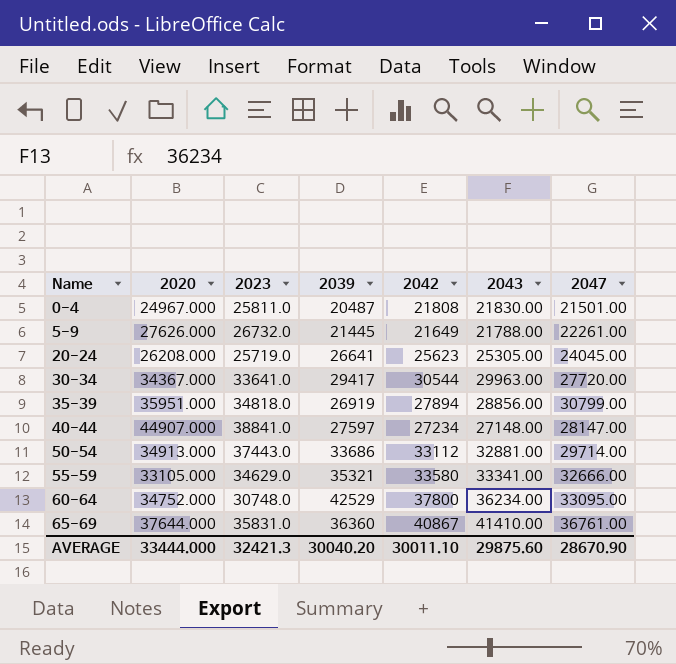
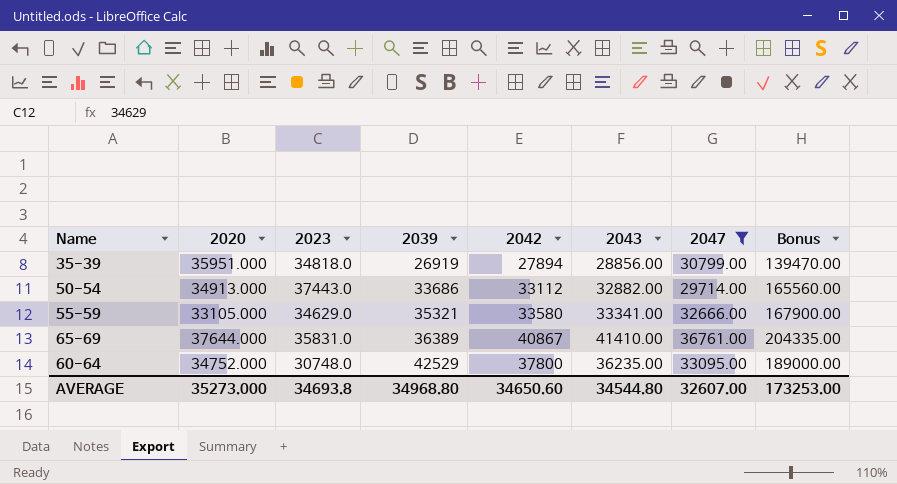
filter: none -> 2047 >= 29714.00
row order: Name ascending -> 2039 ascending
column Bonus | formula: none -> [2042] * 5
50-54 | 2043: 32881.00 -> 32882.00
65-69 | 2039: 36360 -> 36389
60-64 | 2043: 36234.00 -> 36235.00
AVERAGE | 2020: 33444.000 -> 35273.000
AVERAGE | 2023: 32421.3 -> 34693.8
AVERAGE | 2039: 30040.20 -> 34968.80
AVERAGE | 2042: 30011.10 -> 34650.60
AVERAGE | 2043: 29875.60 -> 34544.80
AVERAGE | 2047: 28670.90 -> 32607.00

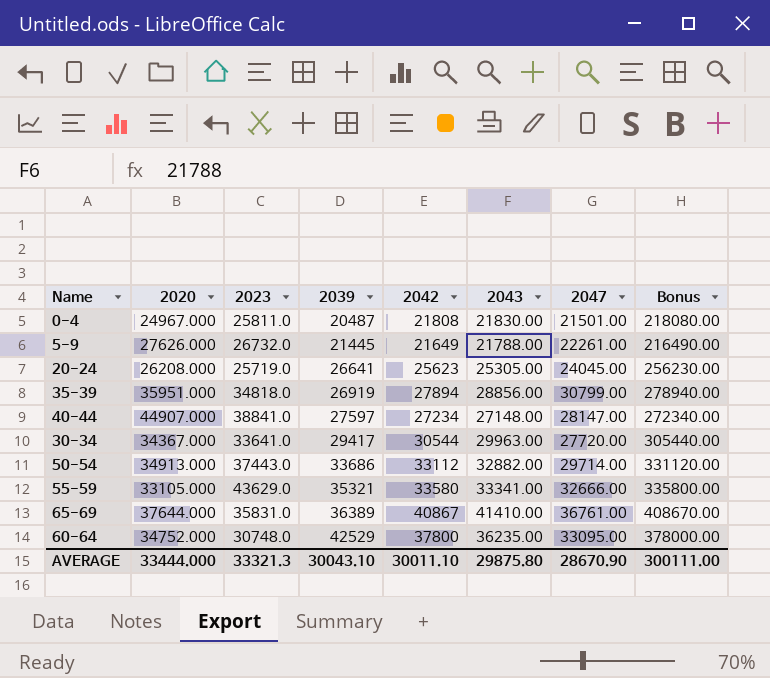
filter: 2047 >= 29714.00 -> none
column Bonus | formula: [2042] * 5 -> [2042] * 10
55-59 | 2023: 34629.0 -> 43629.0
AVERAGE | 2020: 35273.000 -> 33444.000
AVERAGE | 2023: 34693.8 -> 33321.3
AVERAGE | 2039: 34968.80 -> 30043.10
AVERAGE | 2042: 34650.60 -> 30011.10
AVERAGE | 2043: 34544.80 -> 29875.80
AVERAGE | 2047: 32607.00 -> 28670.90
AVERAGE | Bonus: 173253.00 -> 300111.00

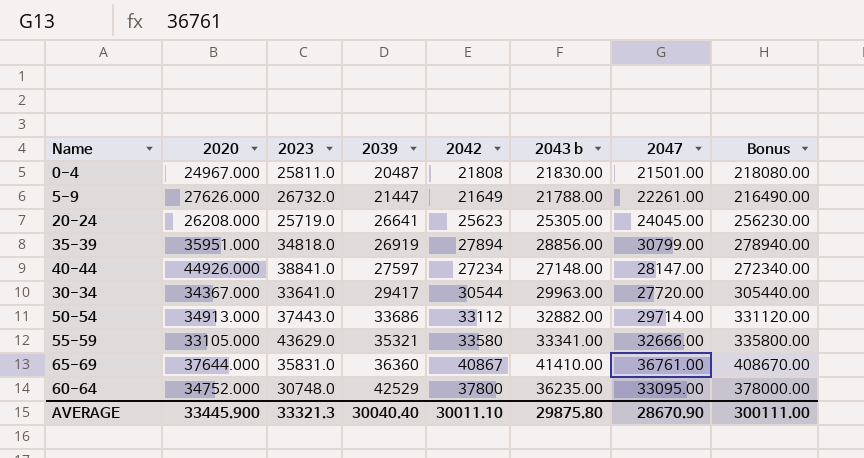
column name: 2043 -> 2043 b
5-9 | 2039: 21445 -> 21447
40-44 | 2020: 44907.000 -> 44926.000
65-69 | 2039: 36389 -> 36360
AVERAGE | 2020: 33444.000 -> 33445.900
AVERAGE | 2039: 30043.10 -> 30040.40

